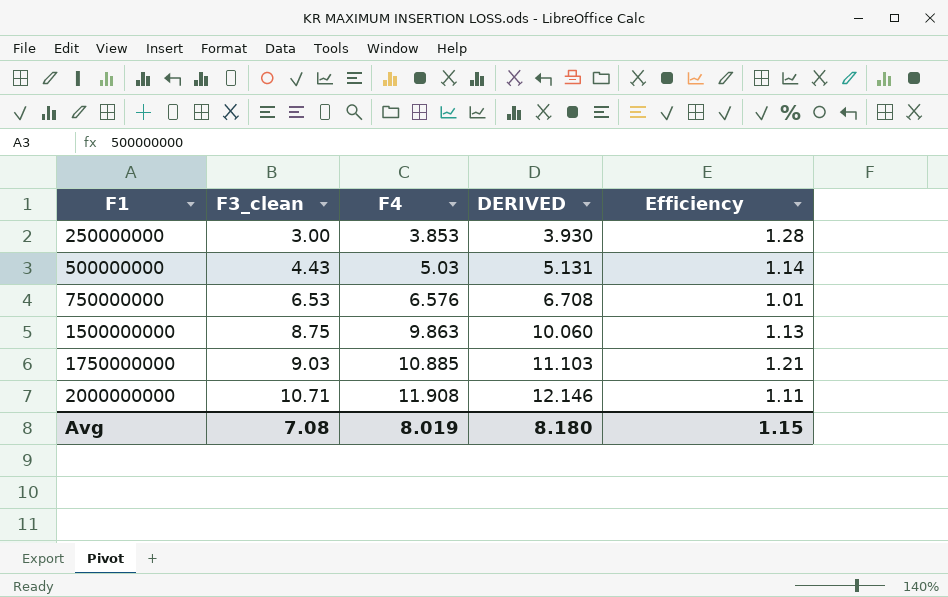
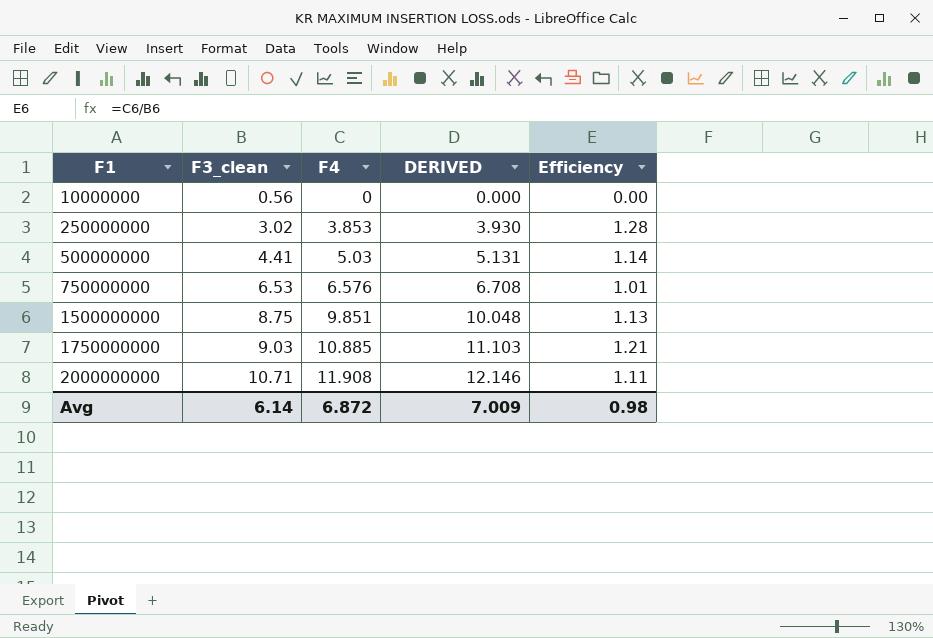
row 10000000: none -> 0.56 | 0 | 0.000 | 0.00
250000000 | F3_clean: 3.00 -> 3.02
500000000 | F3_clean: 4.43 -> 4.41
1500000000 | F4: 9.863 -> 9.851
1500000000 | DERIVED: 10.060 -> 10.048
Avg | F3_clean: 7.08 -> 6.14
Avg | F4: 8.019 -> 6.872
Avg | DERIVED: 8.180 -> 7.009
Avg | Efficiency: 1.15 -> 0.98

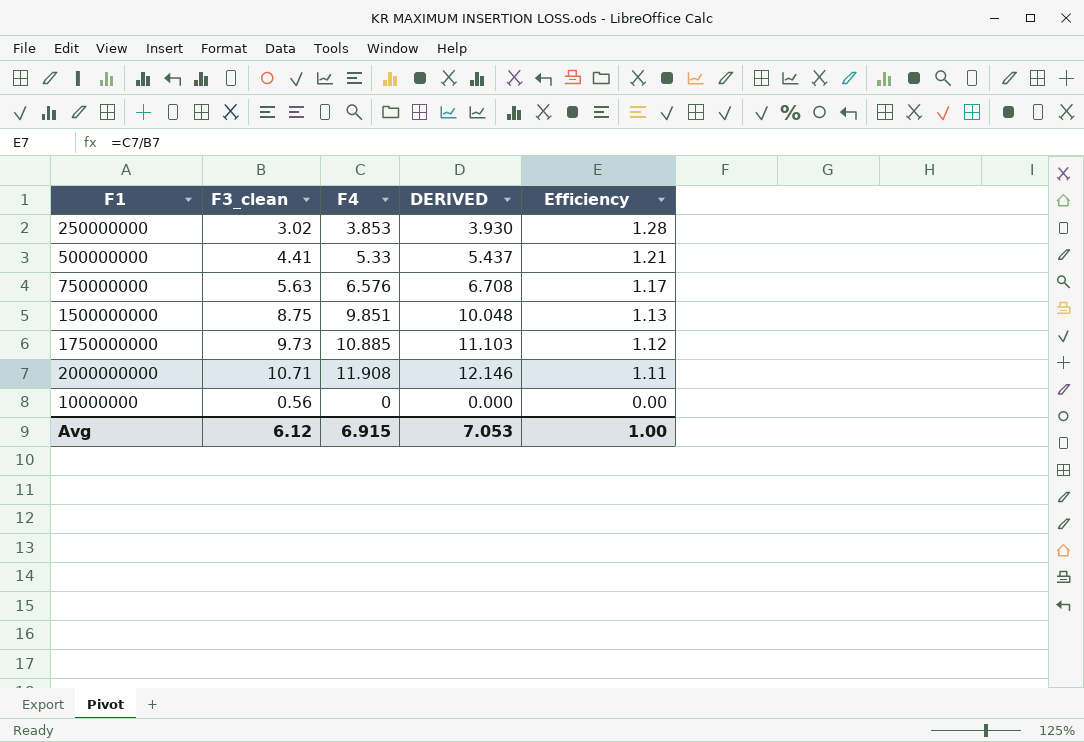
row order: F1 ascending -> Efficiency descending
500000000 | F4: 5.03 -> 5.33
500000000 | DERIVED: 5.131 -> 5.437
500000000 | Efficiency: 1.14 -> 1.21
750000000 | F3_clean: 6.53 -> 5.63
750000000 | Efficiency: 1.01 -> 1.17
1750000000 | F3_clean: 9.03 -> 9.73
1750000000 | Efficiency: 1.21 -> 1.12
Avg | F3_clean: 6.14 -> 6.12
Avg | F4: 6.872 -> 6.915
Avg | DERIVED: 7.009 -> 7.053
Avg | Efficiency: 0.98 -> 1.00

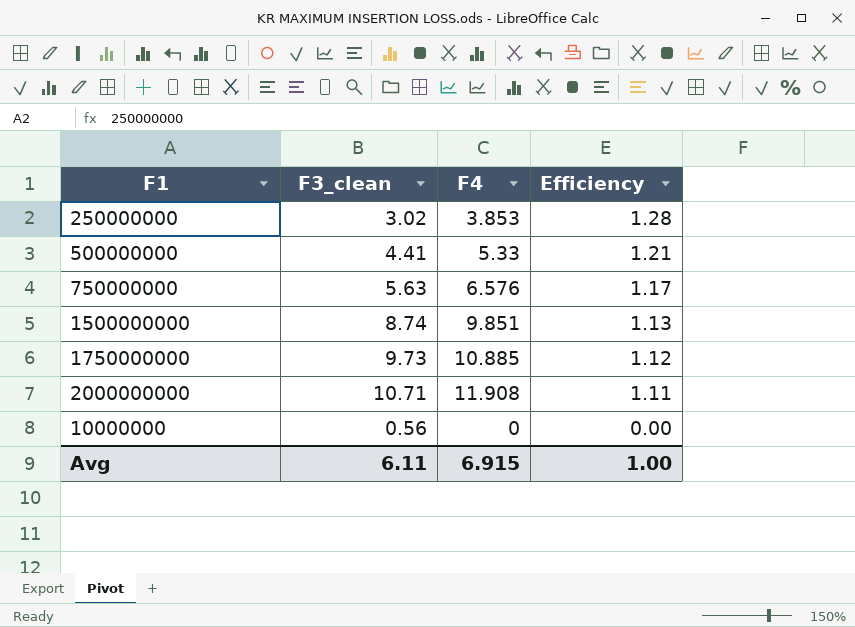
column DERIVED | formula: [F4] * 1.02 -> none
1500000000 | F3_clean: 8.75 -> 8.74
Avg | F3_clean: 6.12 -> 6.11

